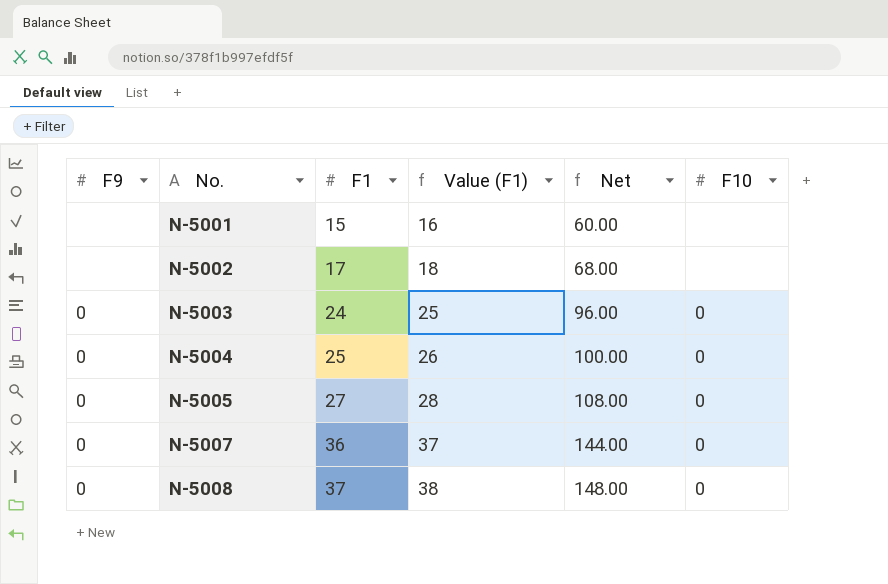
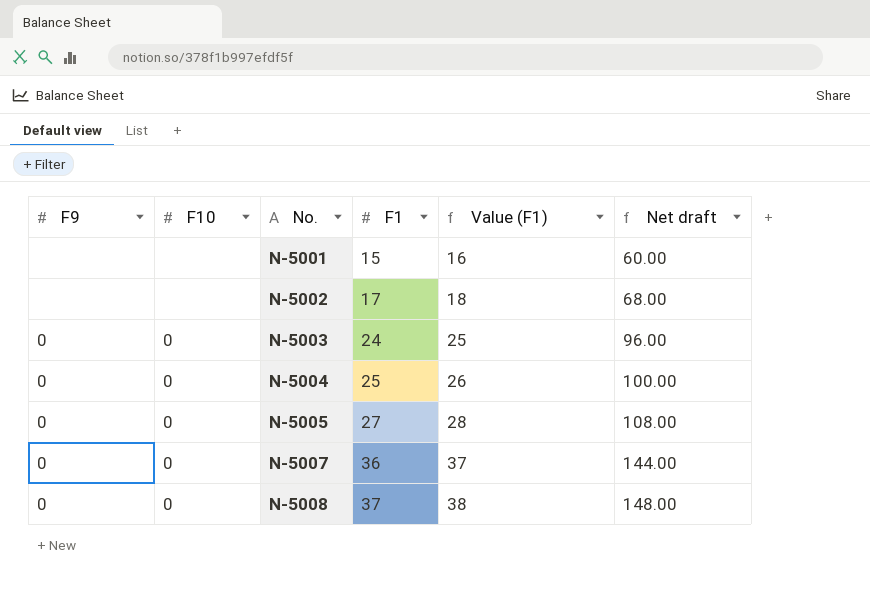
column F10 | position: 6 -> 2
column name: Net -> Net draft

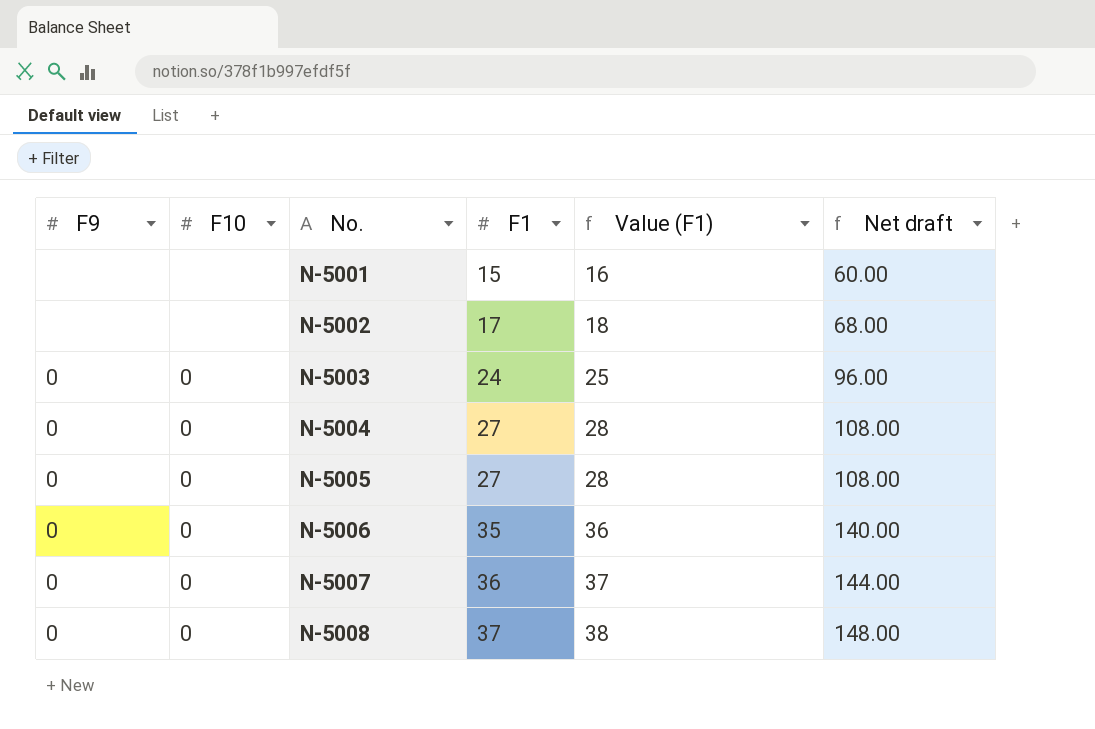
N-5004 | F1: 25 -> 27
N-5004 | Value (F1): 26 -> 28
N-5004 | Net draft: 100.00 -> 108.00
row N-5006: none -> 0 | 0 | 35 | 36 | 140.00

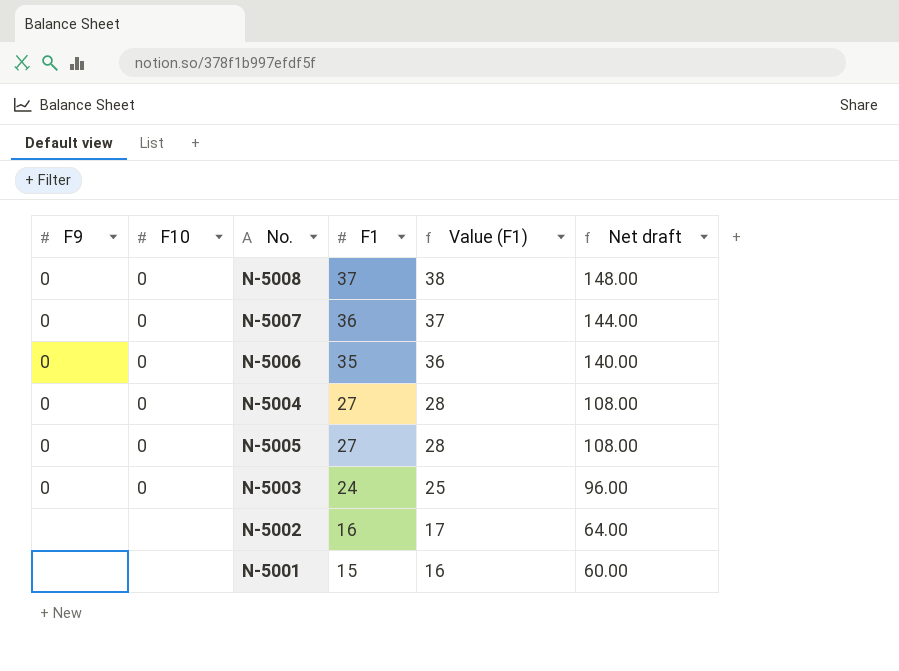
row order: No. ascending -> F1 descending
N-5002 | F1: 17 -> 16
N-5002 | Value (F1): 18 -> 17
N-5002 | Net draft: 68.00 -> 64.00

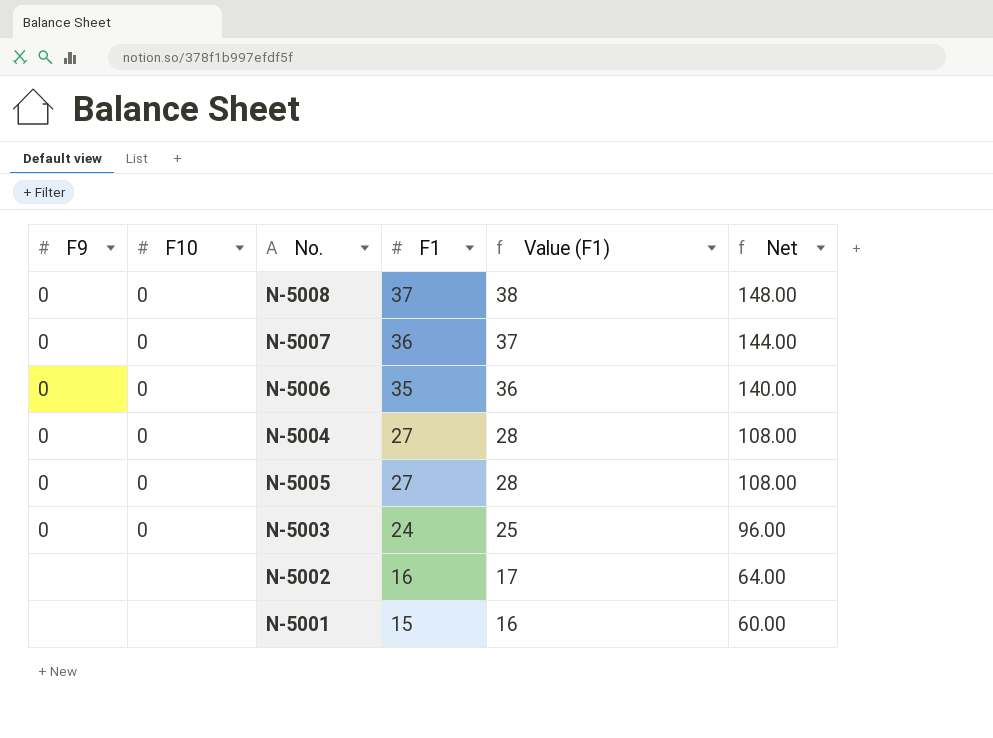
column name: Net draft -> Net

